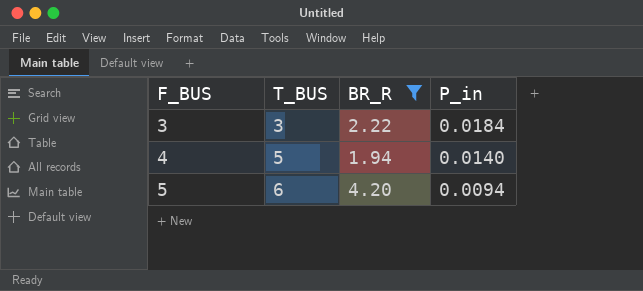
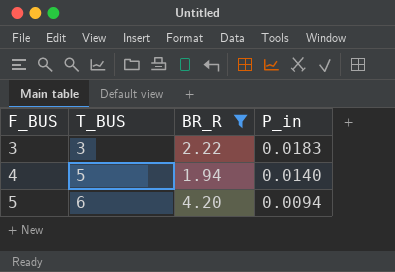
3 | P_in: 0.0184 -> 0.0183

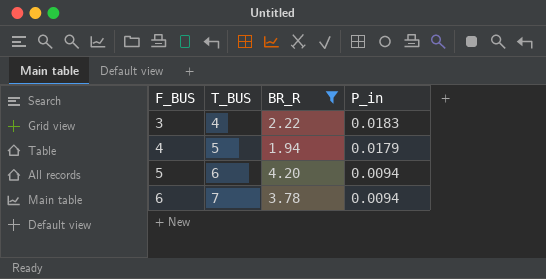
3 | T_BUS: 3 -> 4
4 | P_in: 0.0140 -> 0.0179
row 6: none -> 7 | 3.78 | 0.0094

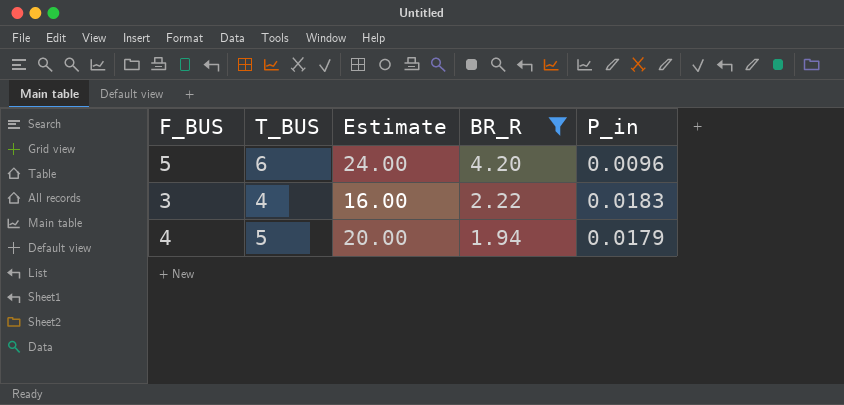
row order: F_BUS ascending -> BR_R descending
column Estimate | formula: none -> [T_BUS] * 4
row 6: 7 | 3.78 | 0.0094 -> none
5 | P_in: 0.0094 -> 0.0096

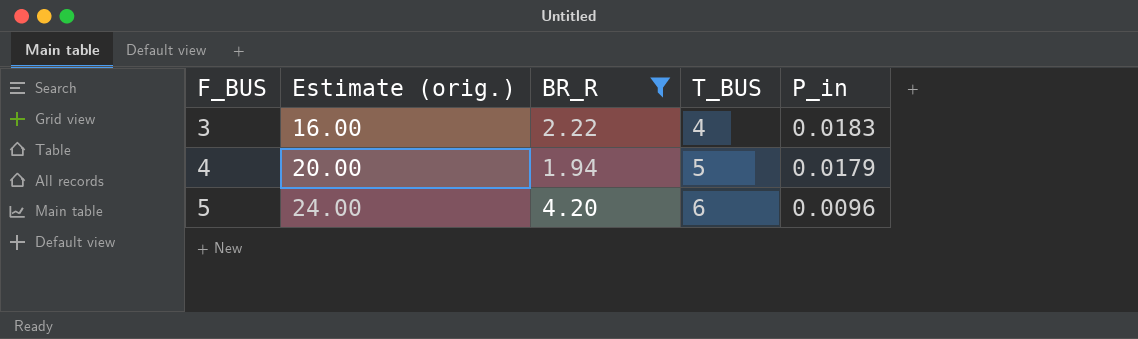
row order: BR_R descending -> F_BUS ascending
column name: Estimate -> Estimate (orig.)
column T_BUS | position: 2 -> 4

